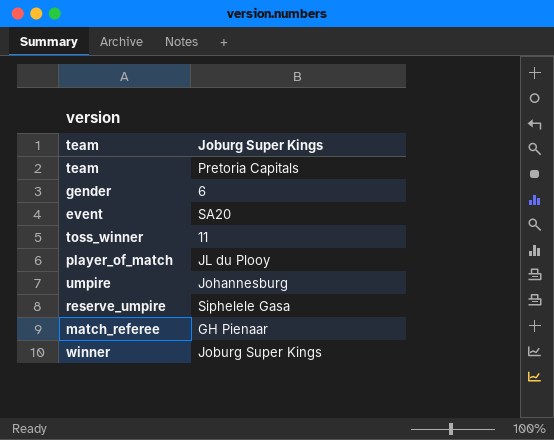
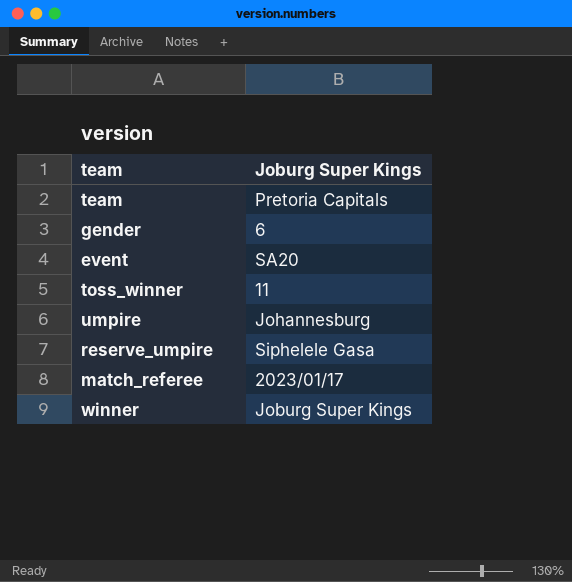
row player_of_match: JL du Plooy -> none
match_referee | Joburg Super Kings: GH Pienaar -> 2023/01/17

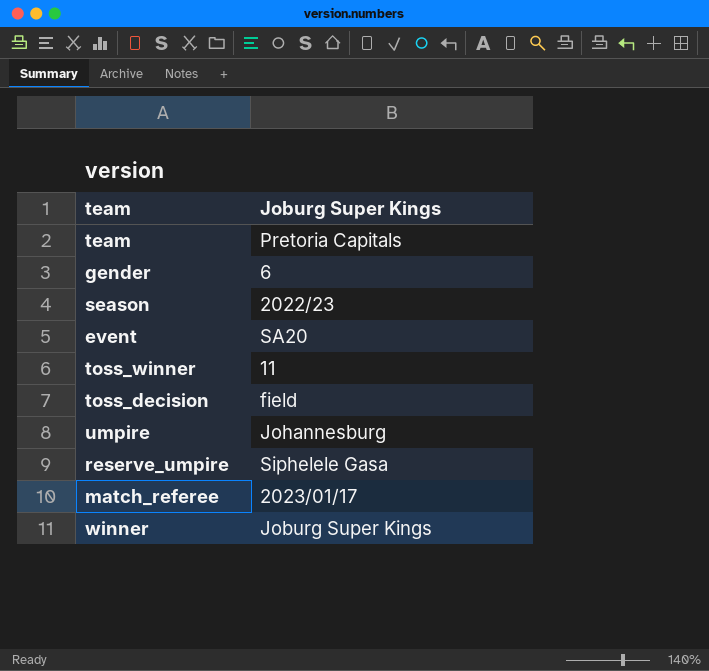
row season: none -> 2022/23
row toss_decision: none -> field

